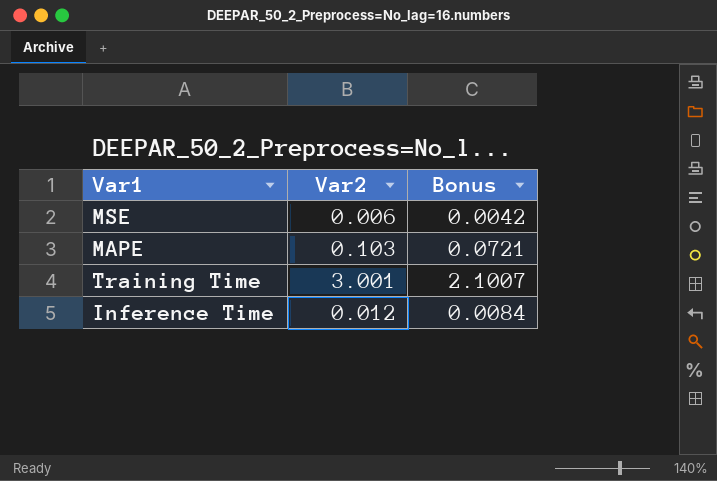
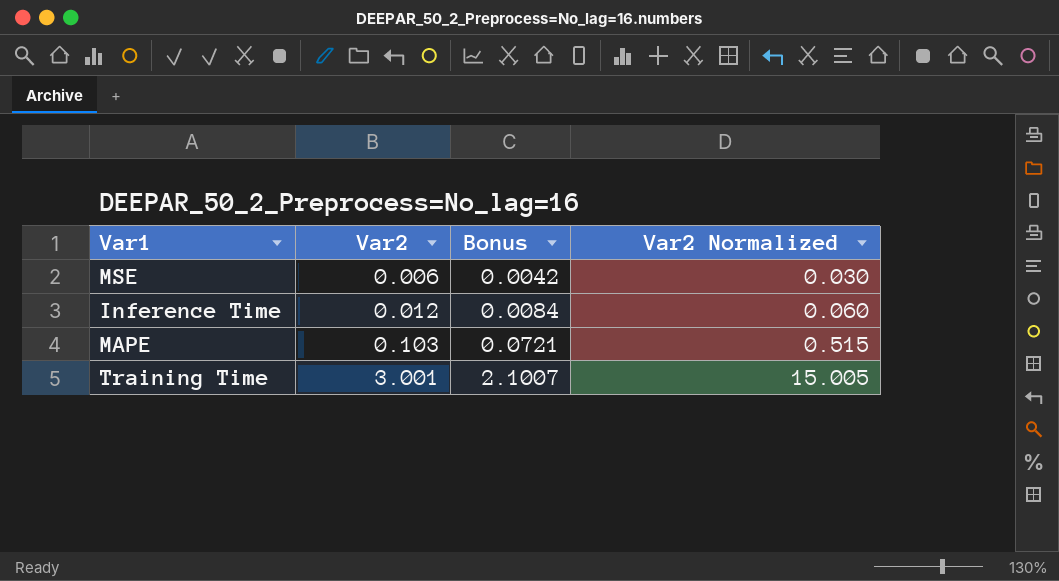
row order: none -> Var2 ascending
column Var2 Normalized | formula: none -> [Var2] * 5

